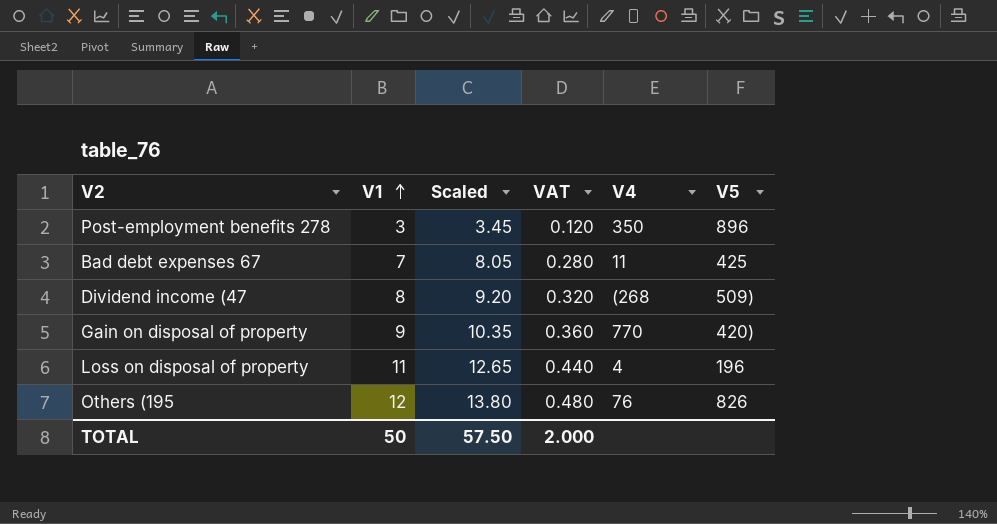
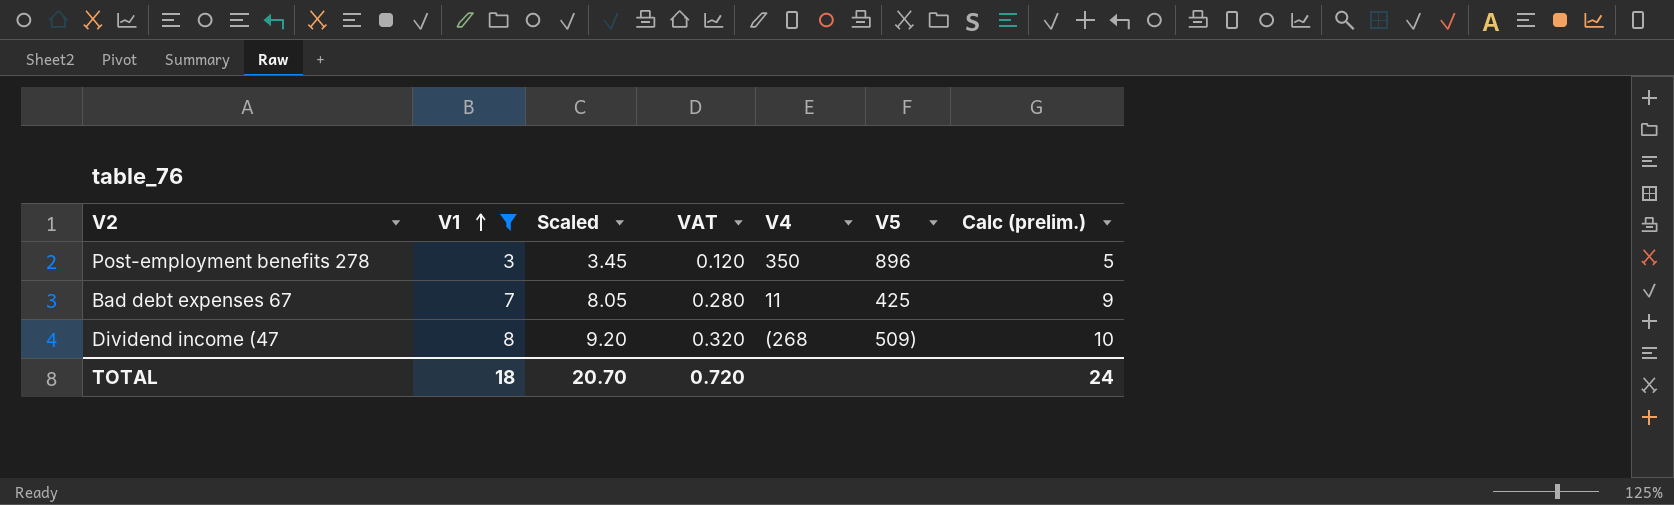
filter: none -> V1 <= 8
column Calc (prelim.) | formula: none -> [V1] + 2
TOTAL | V1: 50 -> 18
TOTAL | Scaled: 57.50 -> 20.70
TOTAL | VAT: 2.000 -> 0.720

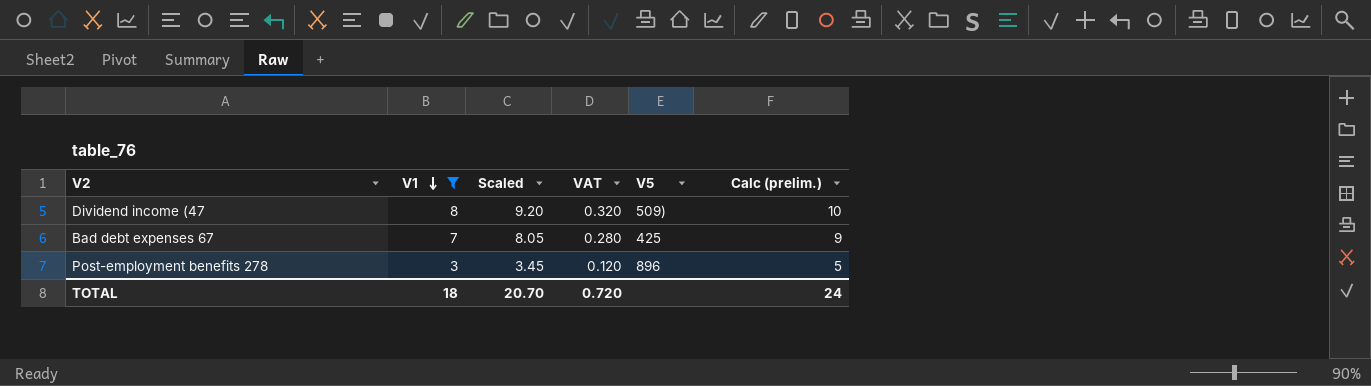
row order: V1 ascending -> V1 descending
column V4 | position: 5 -> none

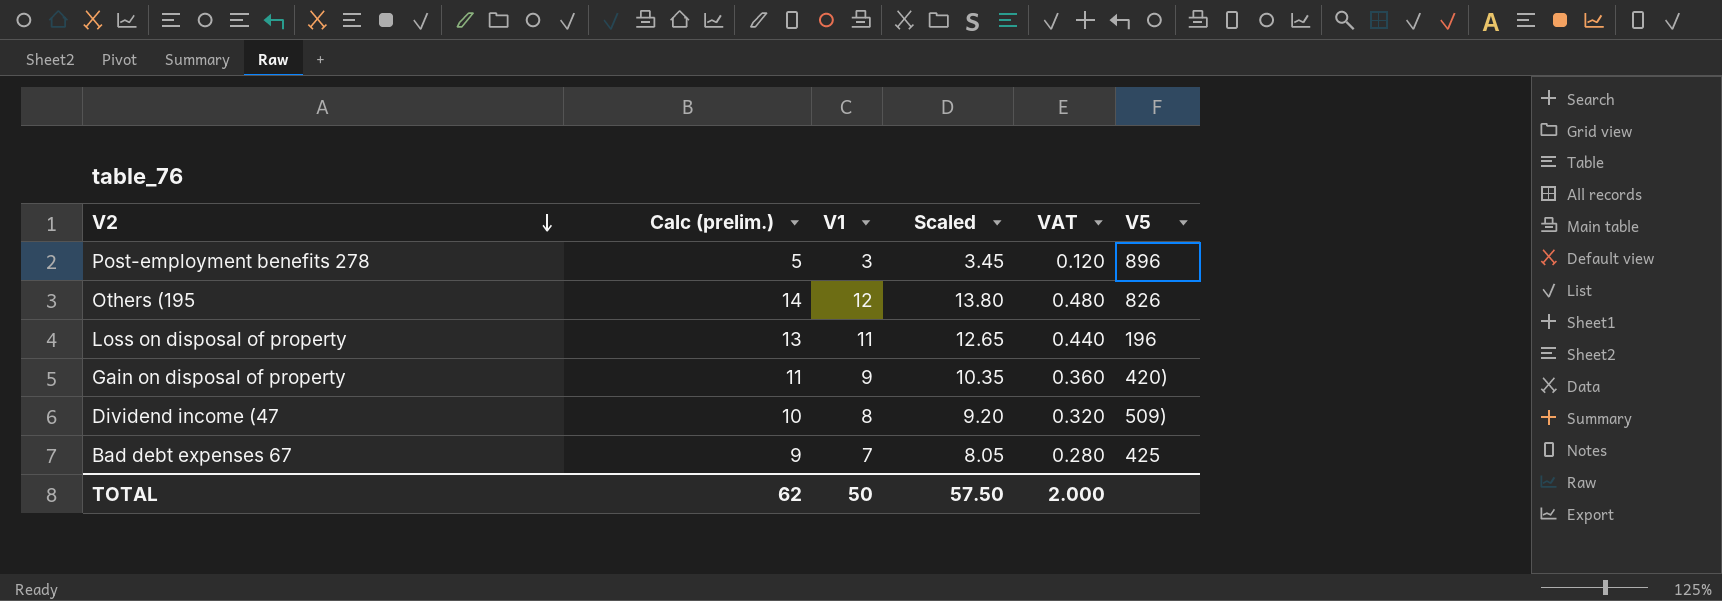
filter: V1 <= 8 -> none
row order: V1 descending -> V2 descending
column Calc (prelim.) | position: 6 -> 2
TOTAL | Calc (prelim.): 24 -> 62
TOTAL | V1: 18 -> 50
TOTAL | Scaled: 20.70 -> 57.50
TOTAL | VAT: 0.720 -> 2.000

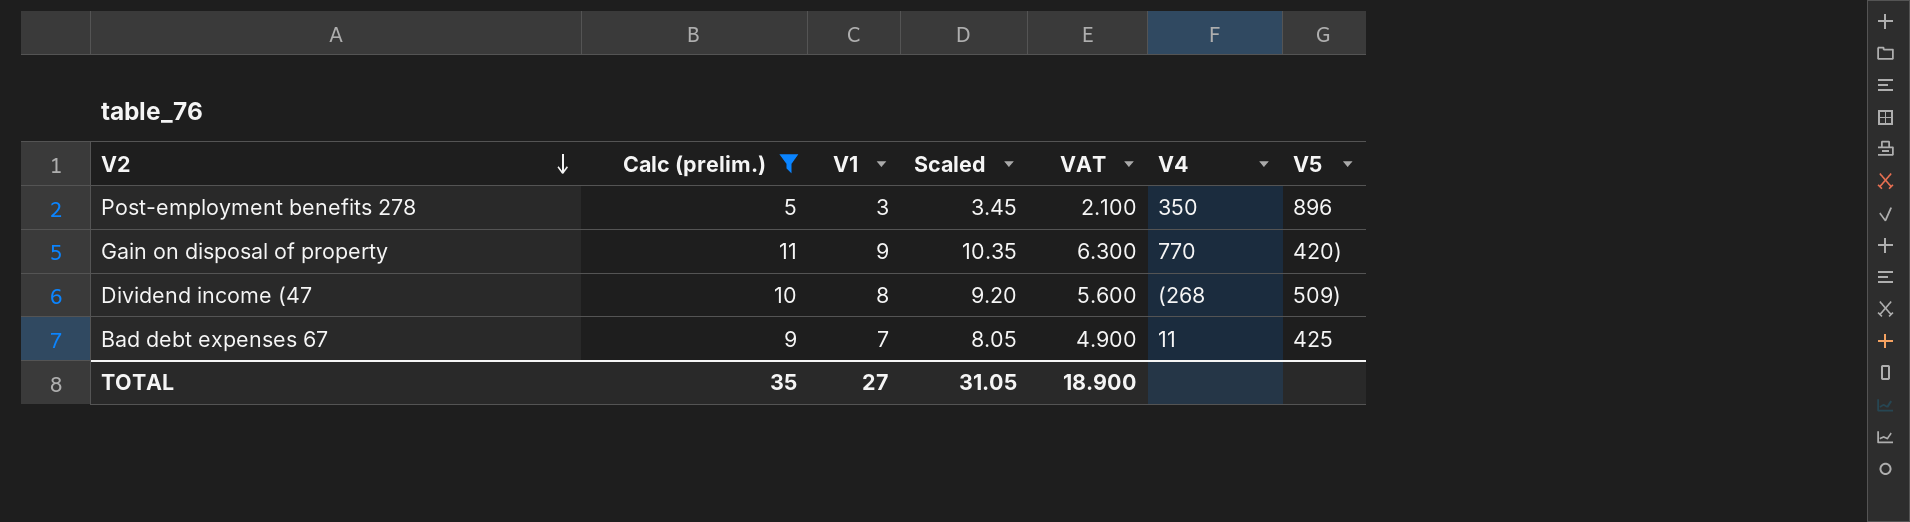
filter: none -> Calc (prelim.) <= 11
column VAT | formula: [V1] * 0.04 -> [V1] * 0.7
column V4 | position: none -> 6
TOTAL | Calc (prelim.): 62 -> 35
TOTAL | V1: 50 -> 27
TOTAL | Scaled: 57.50 -> 31.05
TOTAL | VAT: 2.000 -> 18.900

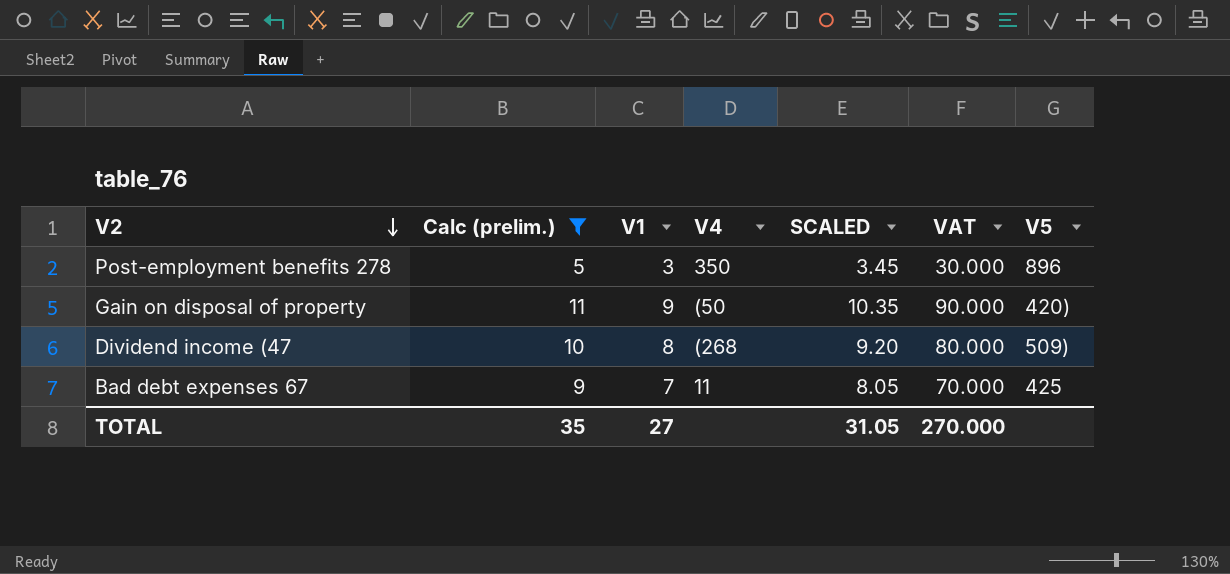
column V4 | position: 6 -> 4
column name: Scaled -> SCALED
column VAT | formula: [V1] * 0.7 -> [V1] * 10
Gain on disposal of property | V4: 770 -> (50
TOTAL | VAT: 18.900 -> 270.000

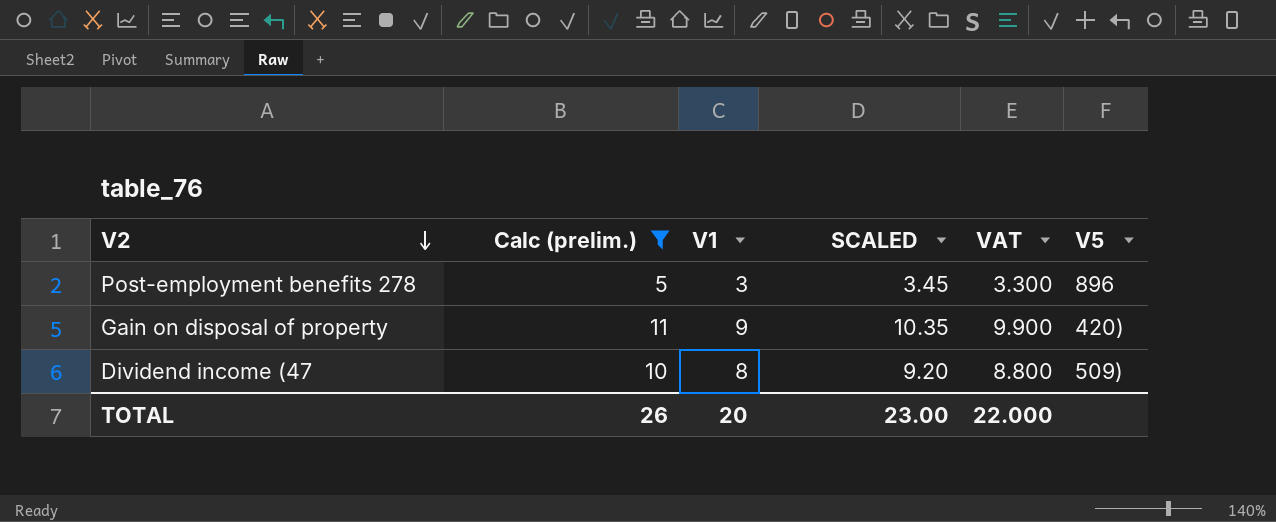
column V4 | position: 4 -> none
column VAT | formula: [V1] * 10 -> [V1] * 1.1
row Bad debt expenses 67: 9 | 7 | 11 | 8.05 | 70.000 | 425 -> none
TOTAL | Calc (prelim.): 35 -> 26
TOTAL | V1: 27 -> 20
TOTAL | SCALED: 31.05 -> 23.00
TOTAL | VAT: 270.000 -> 22.000

